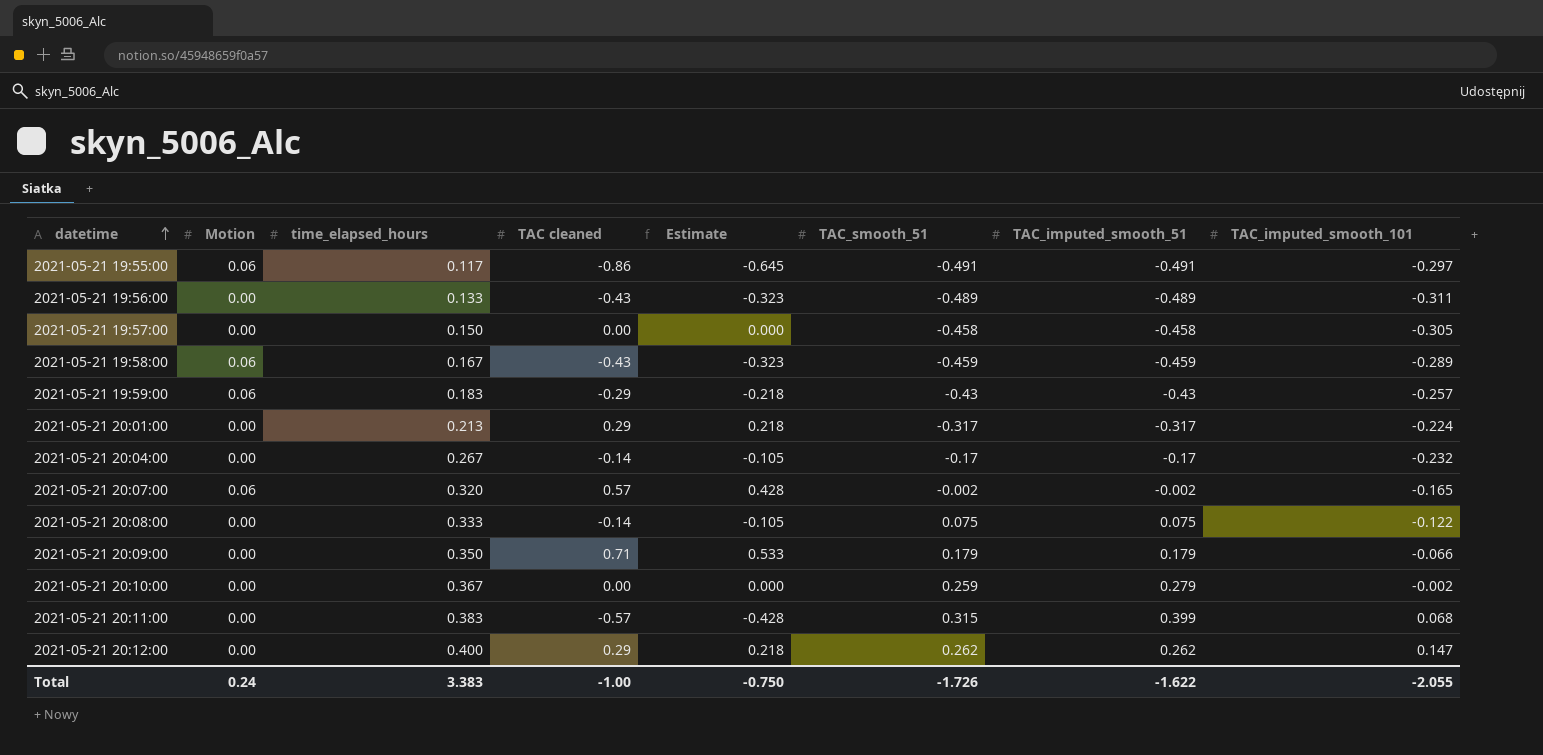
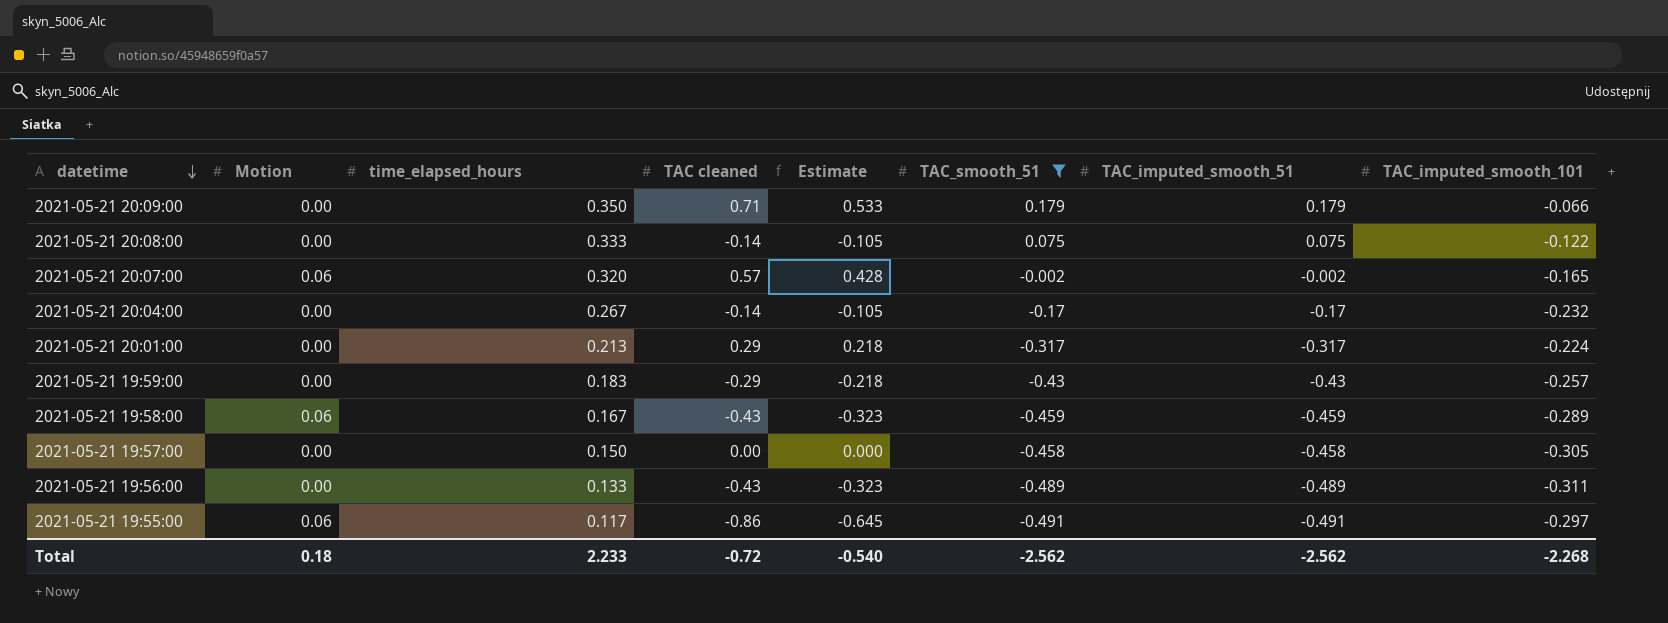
filter: none -> TAC_smooth_51 <= 0.179
row order: datetime ascending -> datetime descending
2021-05-21 19:59:00 | Motion: 0.06 -> 0.00
Total | Motion: 0.24 -> 0.18
Total | time_elapsed_hours: 3.383 -> 2.233
Total | TAC cleaned: -1.00 -> -0.72
Total | Estimate: -0.750 -> -0.540
Total | TAC_smooth_51: -1.726 -> -2.562
Total | TAC_imputed_smooth_51: -1.622 -> -2.562
Total | TAC_imputed_smooth_101: -2.055 -> -2.268

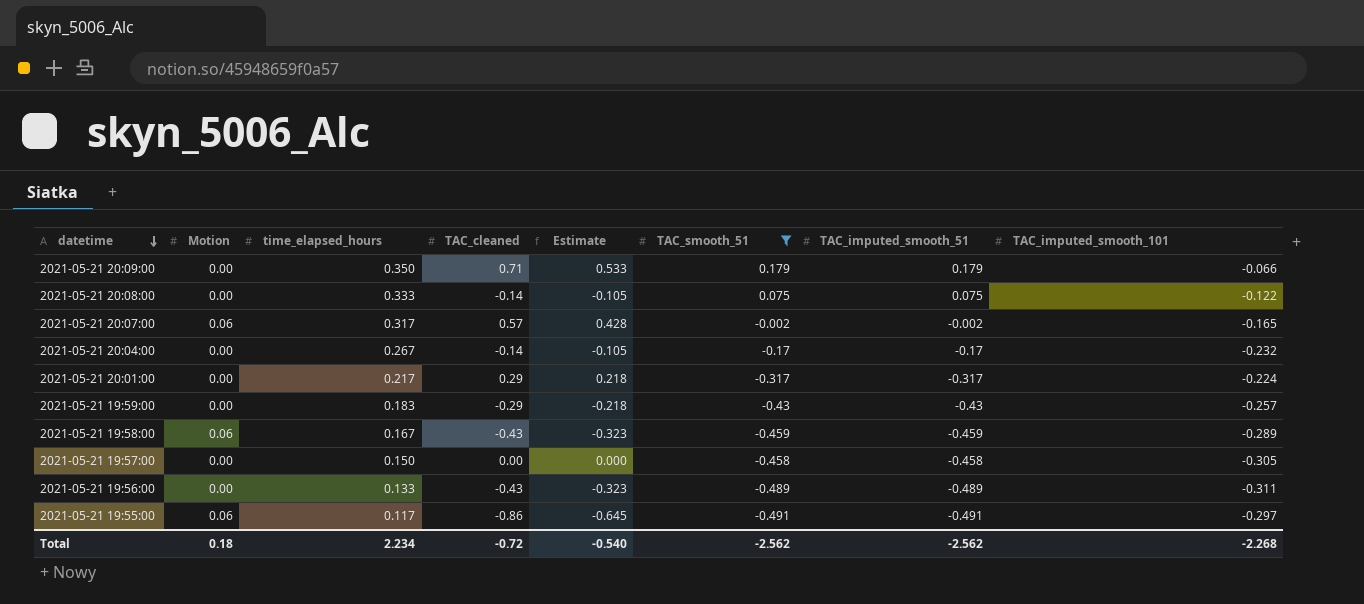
column name: TAC cleaned -> TAC_cleaned
2021-05-21 20:07:00 | time_elapsed_hours: 0.320 -> 0.317
2021-05-21 20:01:00 | time_elapsed_hours: 0.213 -> 0.217
Total | time_elapsed_hours: 2.233 -> 2.234

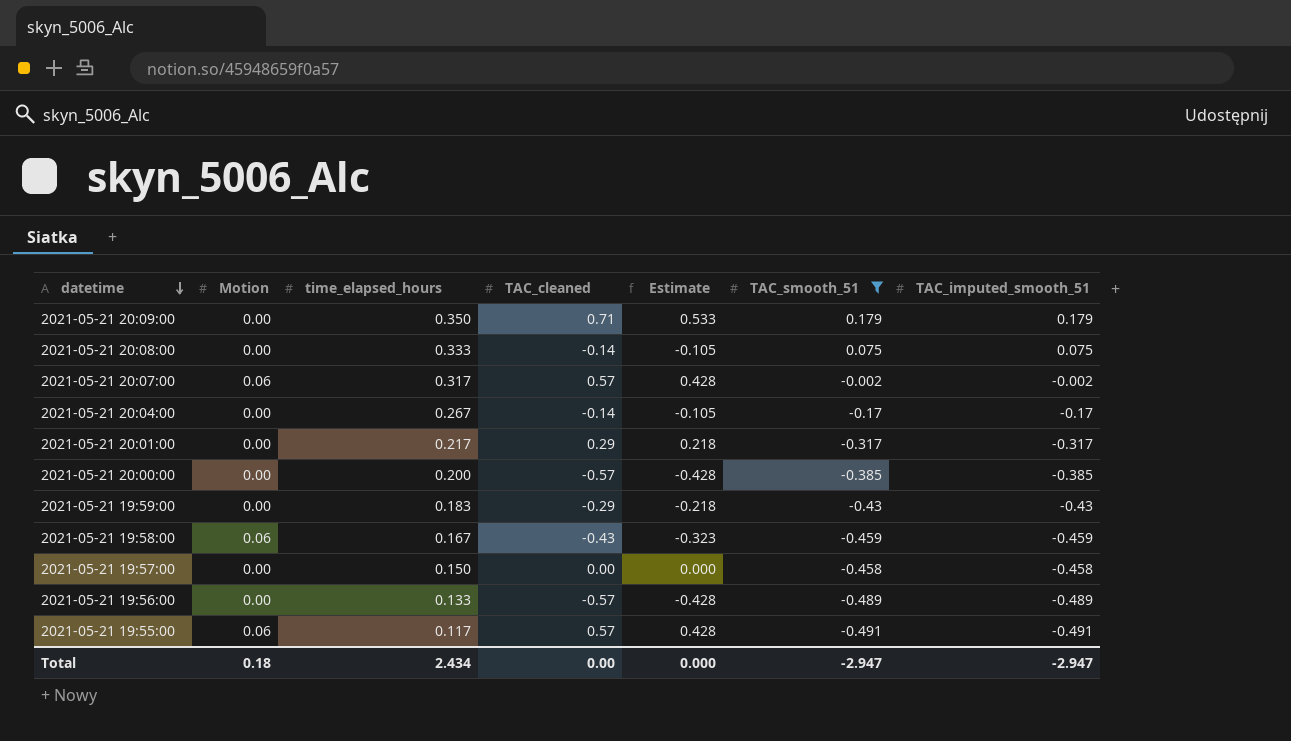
column TAC_imputed_smooth_101 | position: 8 -> none
row 2021-05-21 20:00:00: none -> 0.00 | 0.200 | -0.57 | -0.428 | -0.385 | -0.385
2021-05-21 19:56:00 | TAC_cleaned: -0.43 -> -0.57
2021-05-21 19:56:00 | Estimate: -0.323 -> -0.428
2021-05-21 19:55:00 | TAC_cleaned: -0.86 -> 0.57
2021-05-21 19:55:00 | Estimate: -0.645 -> 0.428
Total | time_elapsed_hours: 2.234 -> 2.434
Total | TAC_cleaned: -0.72 -> 0.00
Total | Estimate: -0.540 -> 0.000
Total | TAC_smooth_51: -2.562 -> -2.947
Total | TAC_imputed_smooth_51: -2.562 -> -2.947

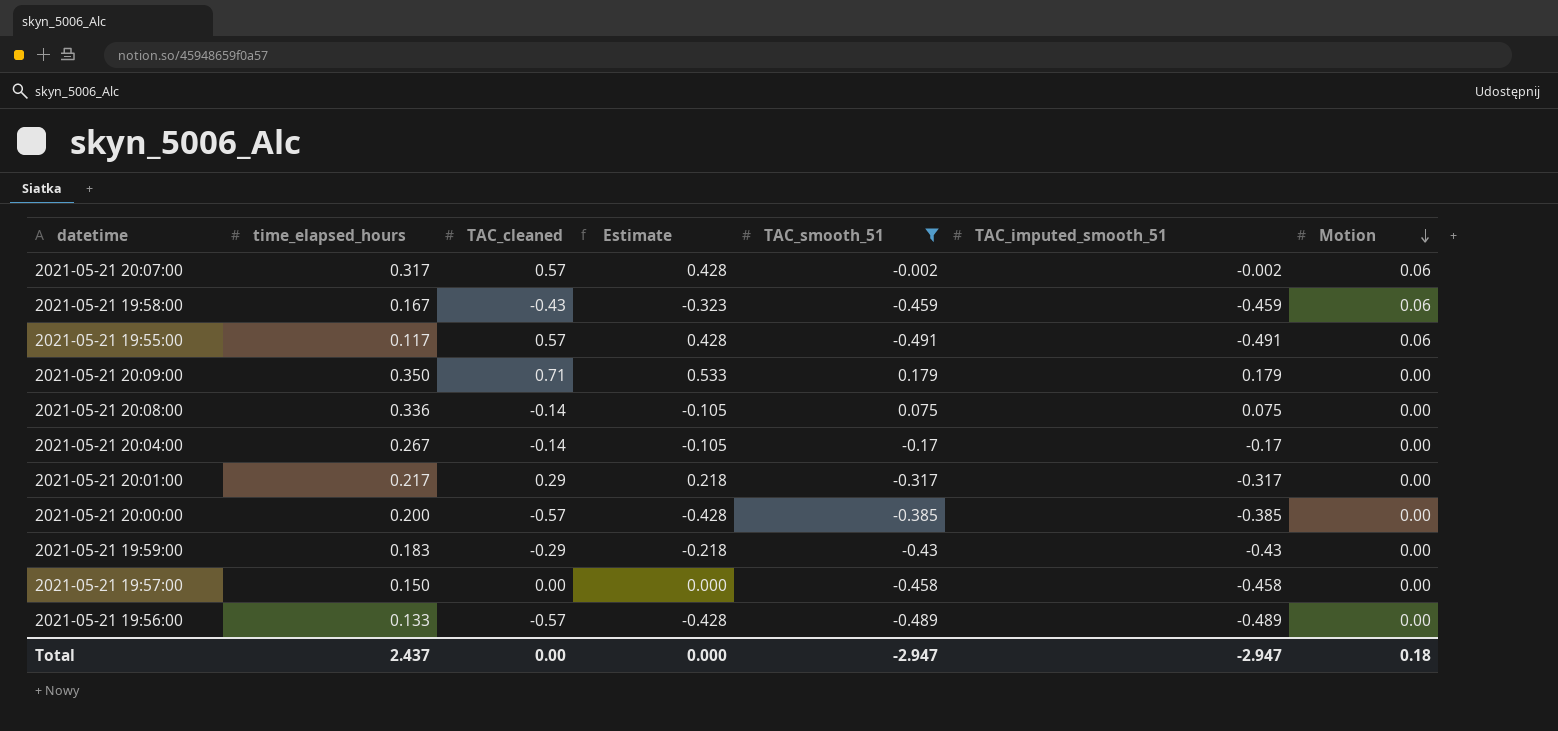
row order: datetime descending -> Motion descending
column Motion | position: 2 -> 7
2021-05-21 20:08:00 | time_elapsed_hours: 0.333 -> 0.336
Total | time_elapsed_hours: 2.434 -> 2.437

